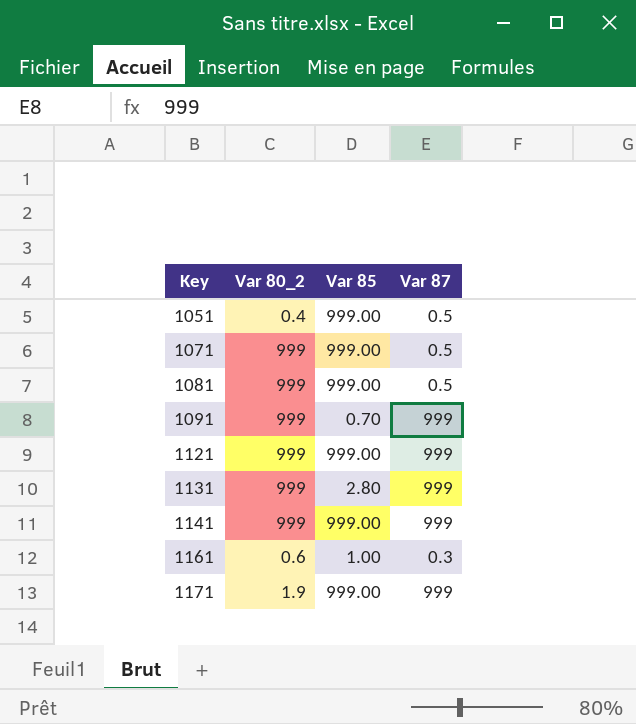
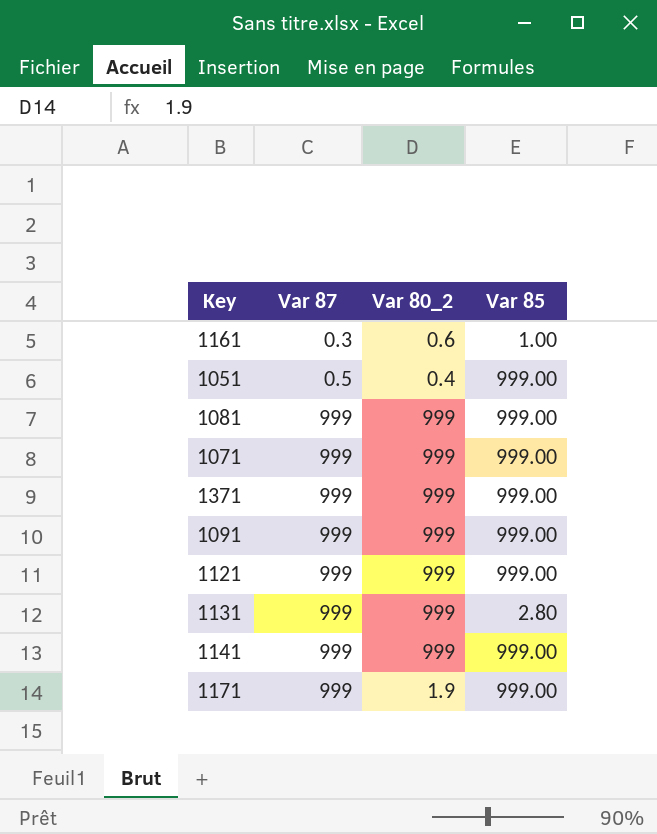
row order: Key ascending -> Var 87 ascending
column Var 87 | position: 4 -> 2
1081 | Var 87: 0.5 -> 999
1071 | Var 87: 0.5 -> 999
row 1371: none -> 999 | 999 | 999.00
1091 | Var 85: 0.70 -> 999.00

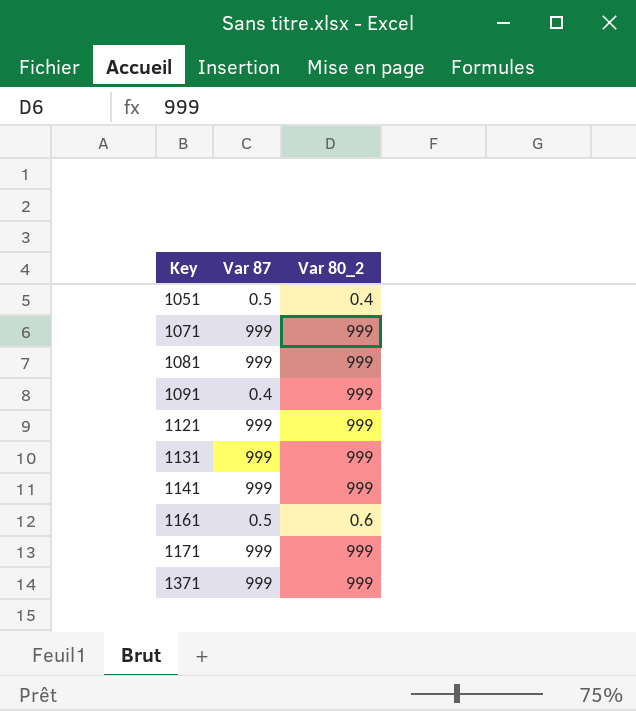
row order: Var 87 ascending -> Key ascending
column Var 85 | position: 4 -> none
1091 | Var 87: 999 -> 0.4
1161 | Var 87: 0.3 -> 0.5
1171 | Var 80_2: 1.9 -> 999

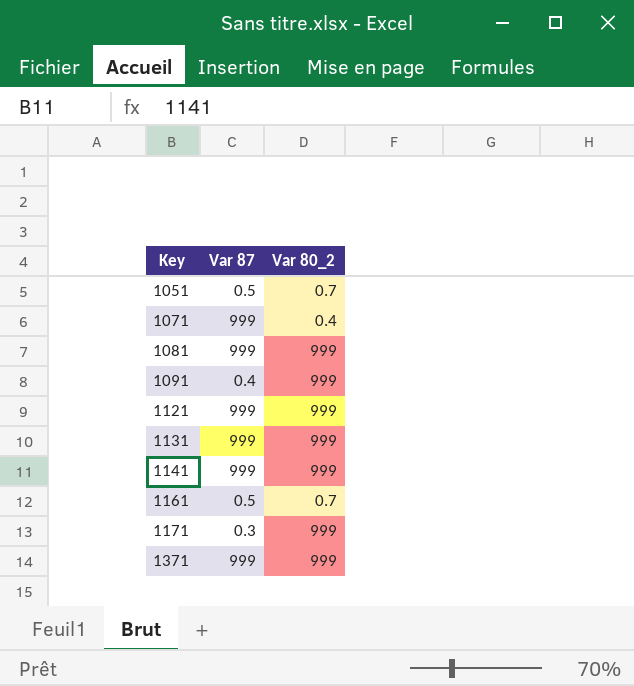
1051 | Var 80_2: 0.4 -> 0.7
1071 | Var 80_2: 999 -> 0.4
1161 | Var 80_2: 0.6 -> 0.7
1171 | Var 87: 999 -> 0.3

